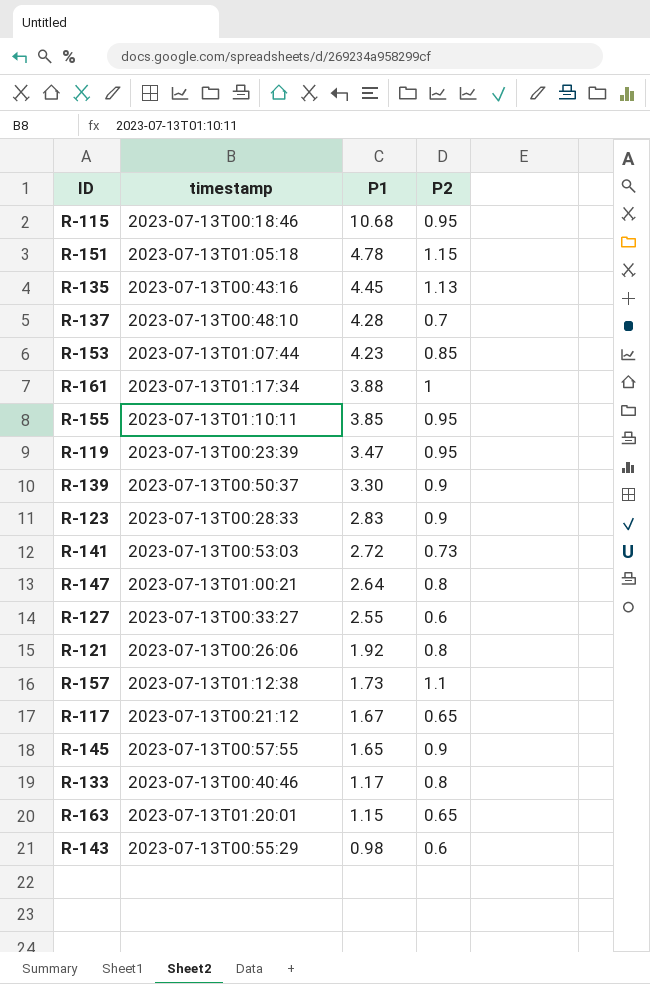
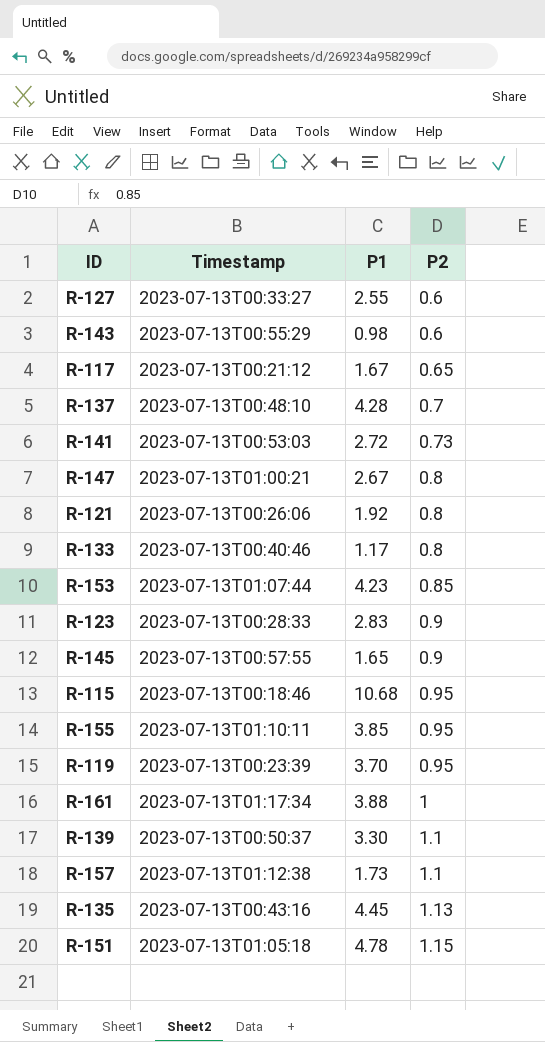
row order: P1 descending -> P2 ascending
column name: timestamp -> Timestamp
row R-163: 2023-07-13T01:20:01 | 1.15 | 0.65 -> none
R-147 | P1: 2.64 -> 2.67
R-119 | P1: 3.47 -> 3.70
R-139 | P2: 0.9 -> 1.1

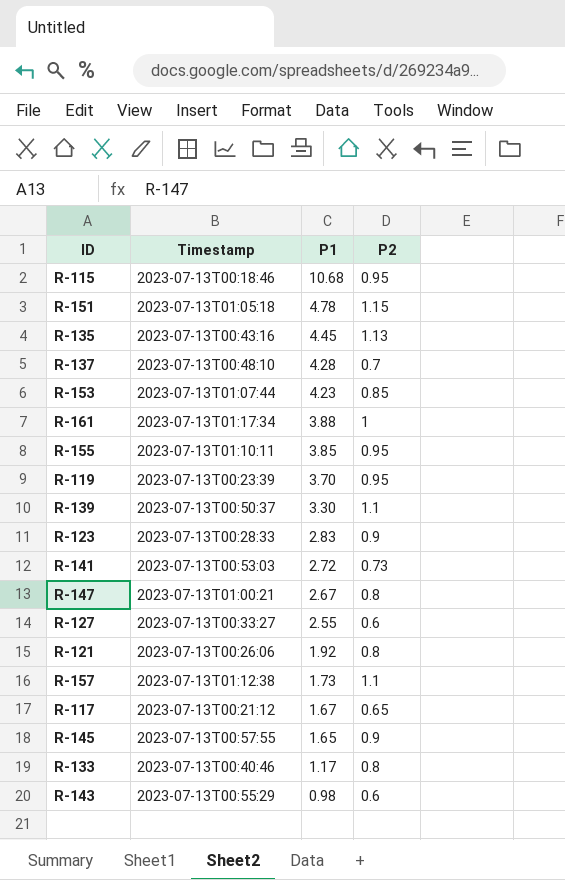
row order: P2 ascending -> P1 descending

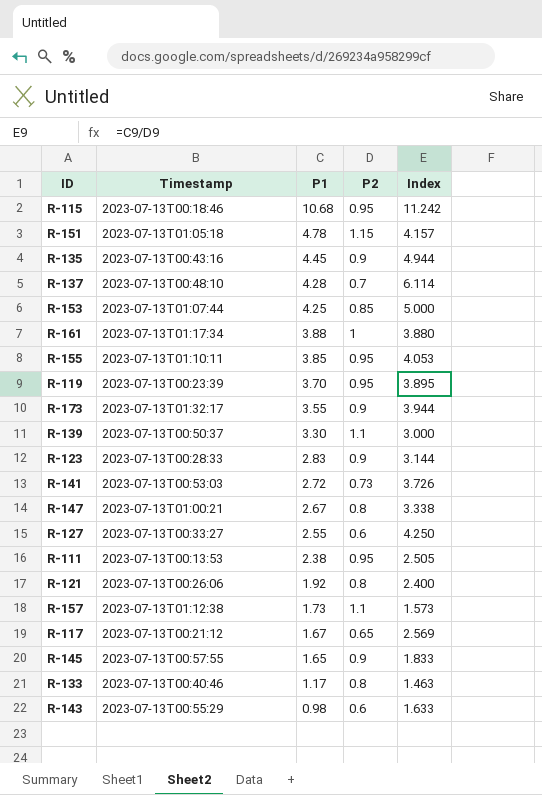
column Index | formula: none -> [P1] / [P2]
R-135 | P2: 1.13 -> 0.9
R-153 | P1: 4.23 -> 4.25
row R-173: none -> 2023-07-13T01:32:17 | 3.55 | 0.9 | 3.944
row R-111: none -> 2023-07-13T00:13:53 | 2.38 | 0.95 | 2.505

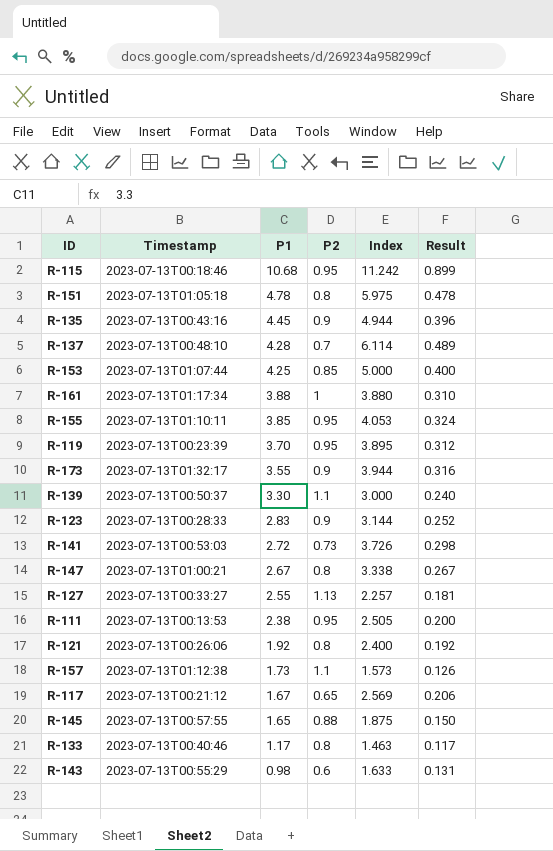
column Result | formula: none -> [Index] * 0.08
R-151 | P2: 1.15 -> 0.8
R-151 | Index: 4.157 -> 5.975
R-127 | P2: 0.6 -> 1.13
R-127 | Index: 4.250 -> 2.257
R-145 | P2: 0.9 -> 0.88
R-145 | Index: 1.833 -> 1.875

